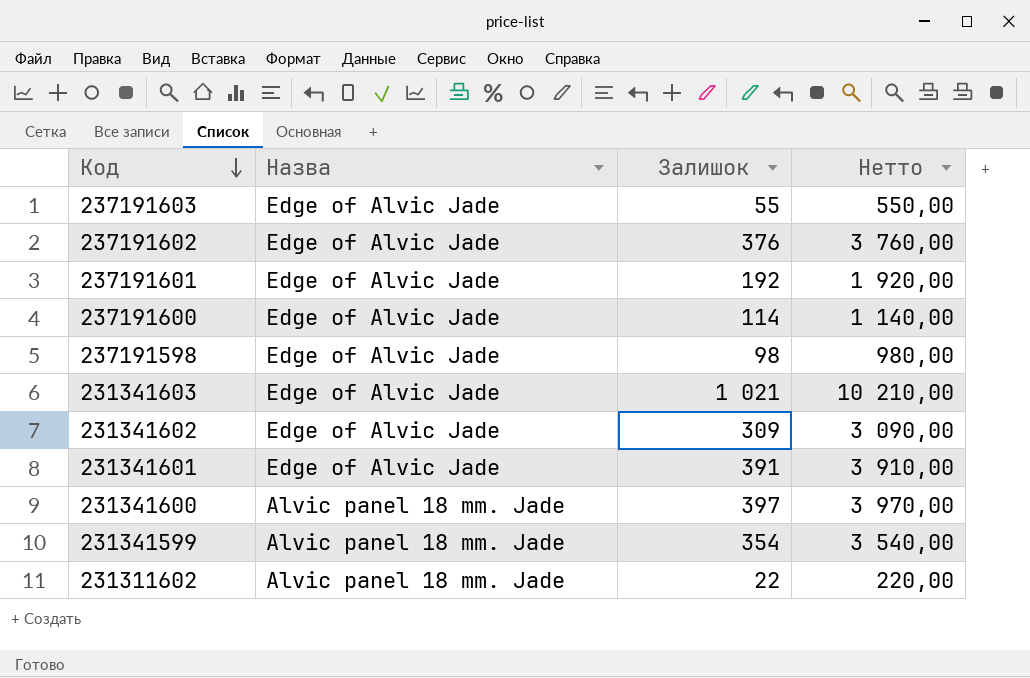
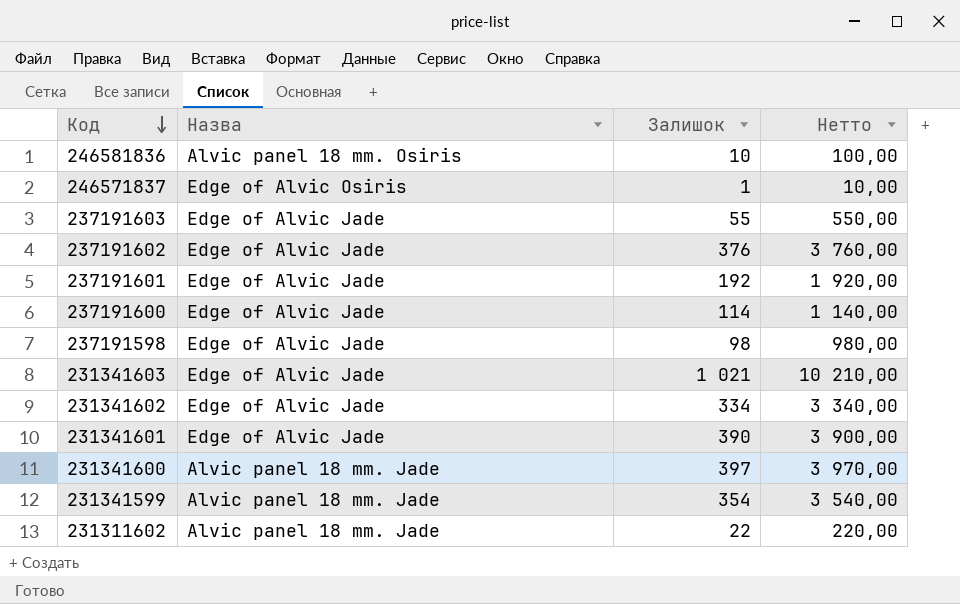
row 246581836: none -> Alvic panel 18 mm. Osiris | 10 | 100,00
row 246571837: none -> Edge of Alvic Osiris | 1 | 10,00
231341602 | Залишок: 309 -> 334
231341602 | Нетто: 3 090,00 -> 3 340,00
231341601 | Залишок: 391 -> 390
231341601 | Нетто: 3 910,00 -> 3 900,00

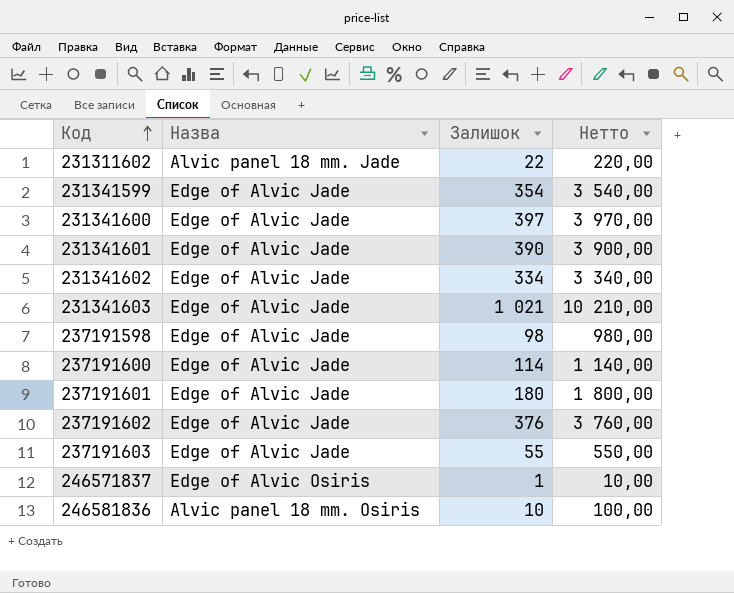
row order: Код descending -> Код ascending
231341599 | Назва: Alvic panel 18 mm. Jade -> Edge of Alvic Jade
231341600 | Назва: Alvic panel 18 mm. Jade -> Edge of Alvic Jade
237191601 | Залишок: 192 -> 180
237191601 | Нетто: 1 920,00 -> 1 800,00

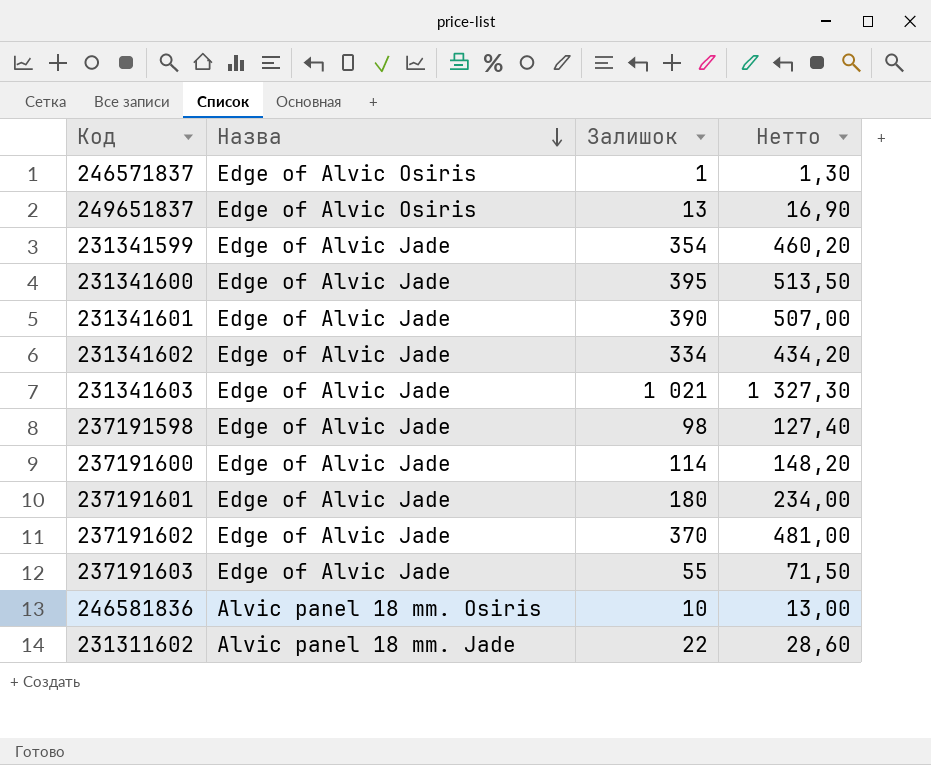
row order: Код ascending -> Назва descending
column Нетто | formula: [Залишок] * 10 -> [Залишок] * 1,3
row 249651837: none -> Edge of Alvic Osiris | 13 | 16,90
231341600 | Залишок: 397 -> 395
237191602 | Залишок: 376 -> 370

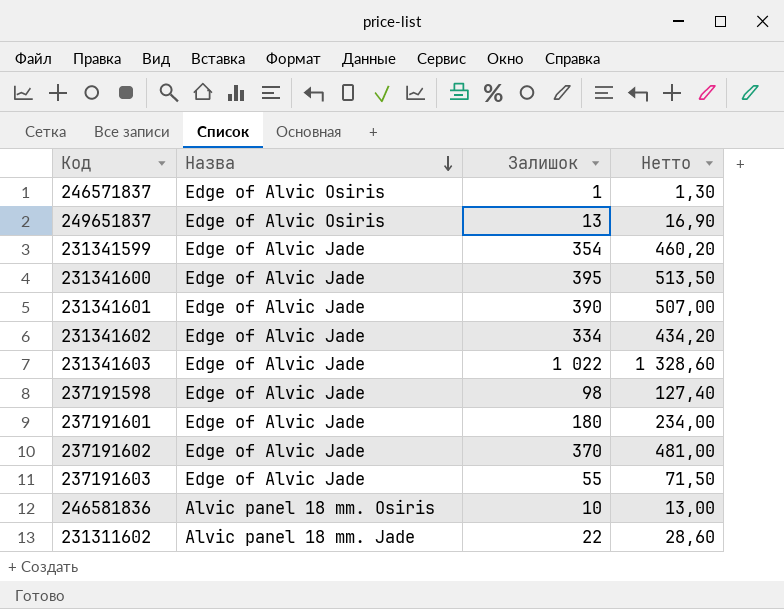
row 237191600: Edge of Alvic Jade | 114 | 148,20 -> none
231341603 | Залишок: 1 021 -> 1 022
231341603 | Нетто: 1 327,30 -> 1 328,60

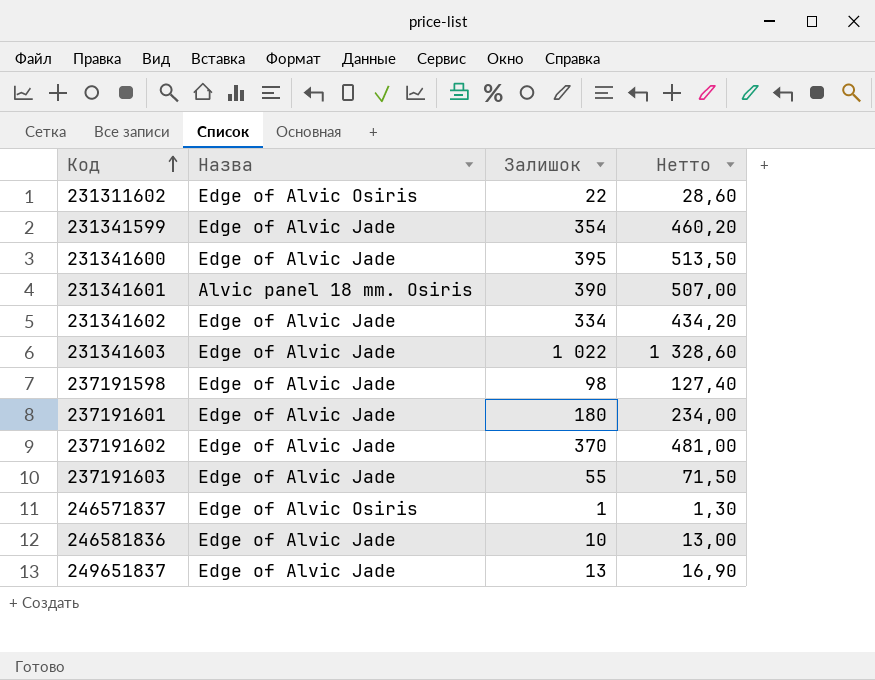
row order: Назва descending -> Код ascending
231311602 | Назва: Alvic panel 18 mm. Jade -> Edge of Alvic Osiris
231341601 | Назва: Edge of Alvic Jade -> Alvic panel 18 mm. Osiris
246581836 | Назва: Alvic panel 18 mm. Osiris -> Edge of Alvic Jade
249651837 | Назва: Edge of Alvic Osiris -> Edge of Alvic Jade

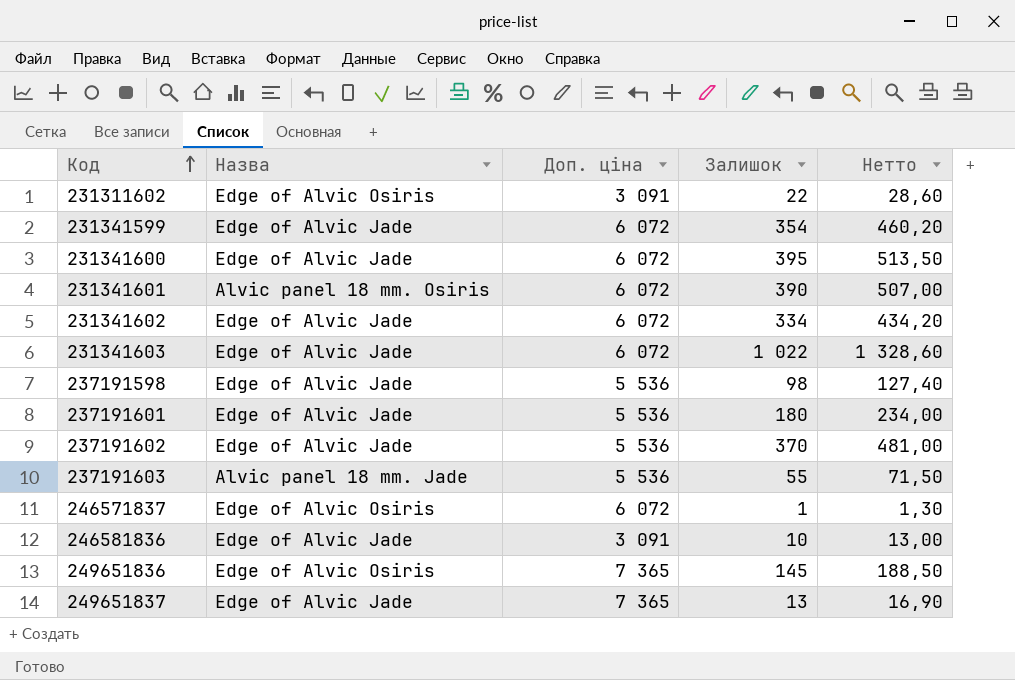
column Доп. ціна | position: none -> 3
237191603 | Назва: Edge of Alvic Jade -> Alvic panel 18 mm. Jade
row 249651836: none -> Edge of Alvic Osiris | 7 365 | 145 | 188,50

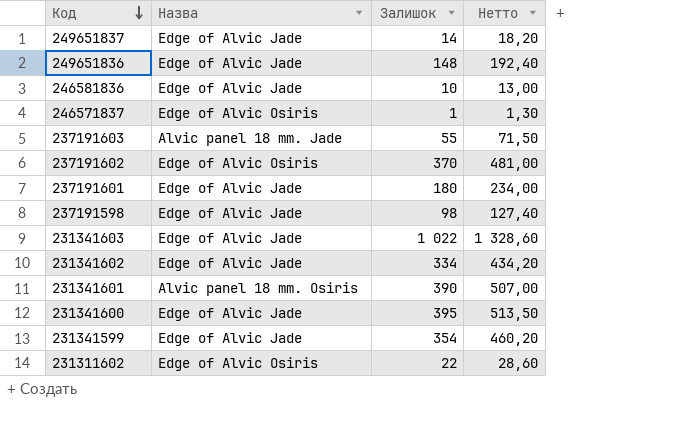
row order: Код ascending -> Код descending
column Доп. ціна | position: 3 -> none
249651837 | Залишок: 13 -> 14
249651837 | Нетто: 16,90 -> 18,20
249651836 | Назва: Edge of Alvic Osiris -> Edge of Alvic Jade
249651836 | Залишок: 145 -> 148
249651836 | Нетто: 188,50 -> 192,40
237191602 | Назва: Edge of Alvic Jade -> Edge of Alvic Osiris

